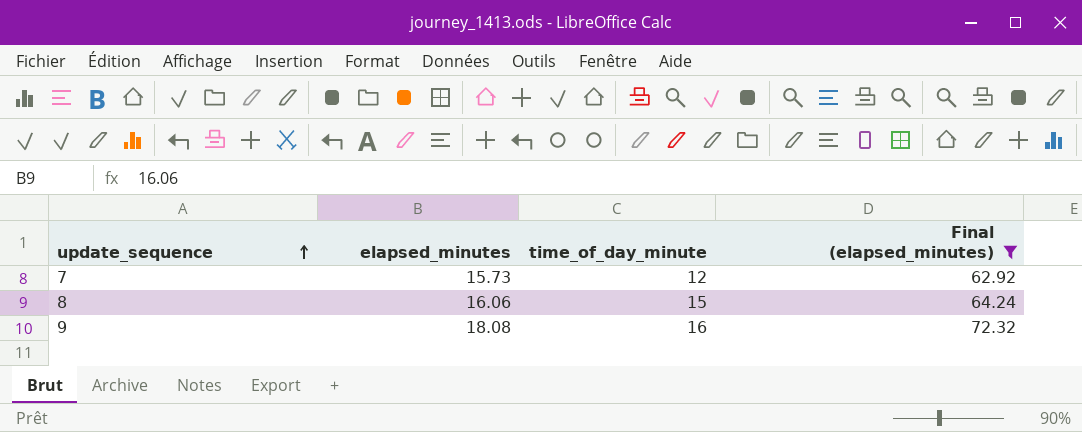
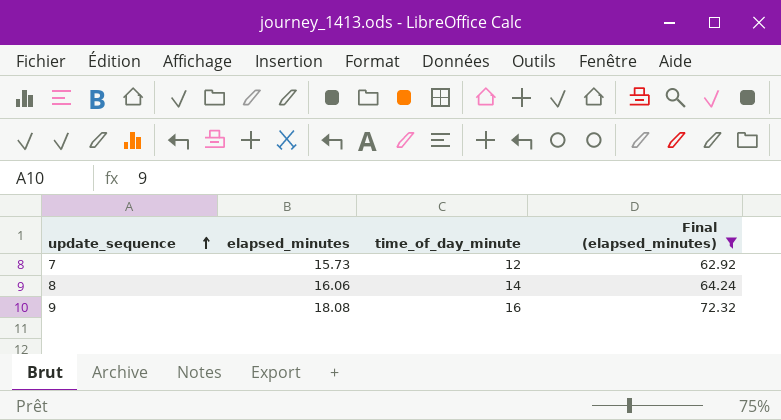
8 | time_of_day_minute: 15 -> 14

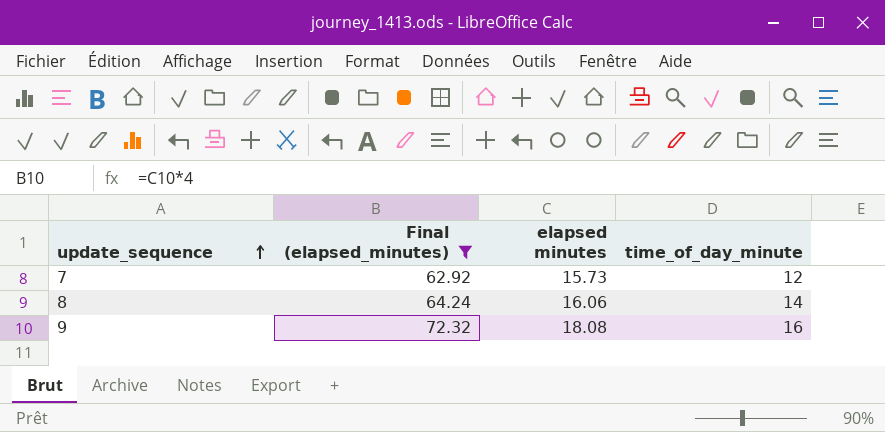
column Final (elapsed_minutes) | position: 4 -> 2
column name: elapsed_minutes -> elapsed minutes

